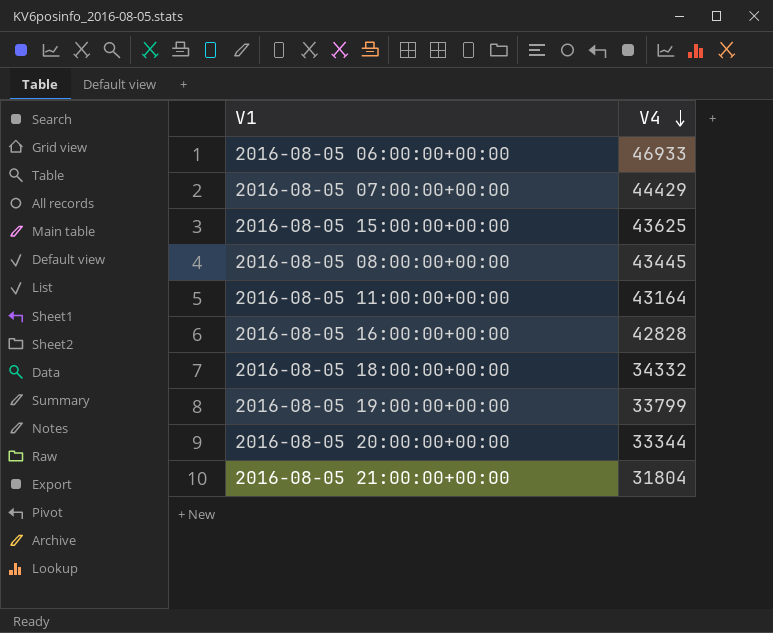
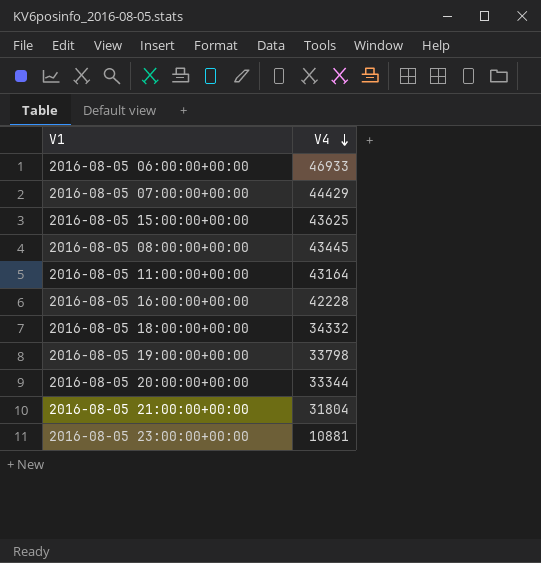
2016-08-05 16:00:00+00:00 | V4: 42828 -> 42228
2016-08-05 19:00:00+00:00 | V4: 33799 -> 33798
row 2016-08-05 23:00:00+00:00: none -> 10881

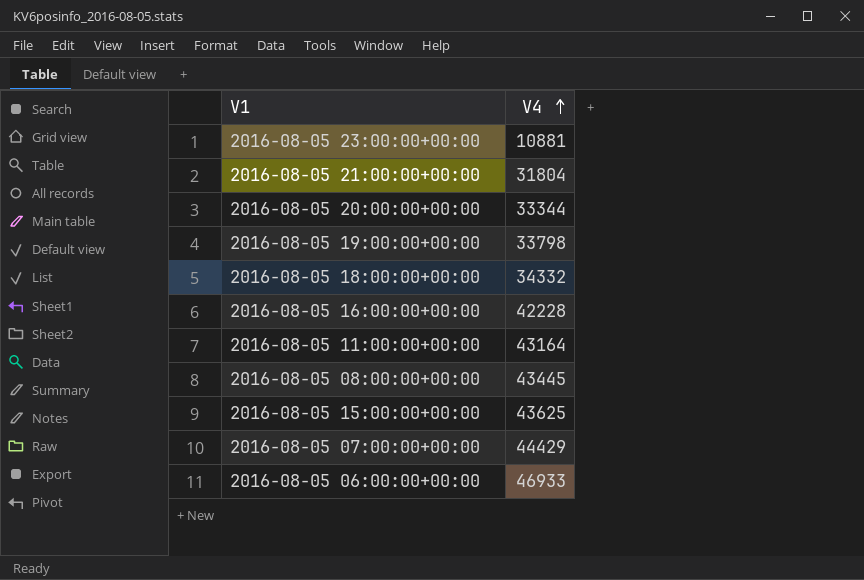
row order: V4 descending -> V4 ascending

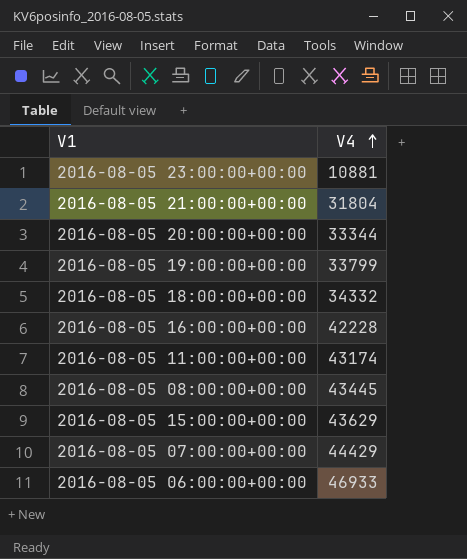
2016-08-05 19:00:00+00:00 | V4: 33798 -> 33799
2016-08-05 11:00:00+00:00 | V4: 43164 -> 43174
2016-08-05 15:00:00+00:00 | V4: 43625 -> 43629

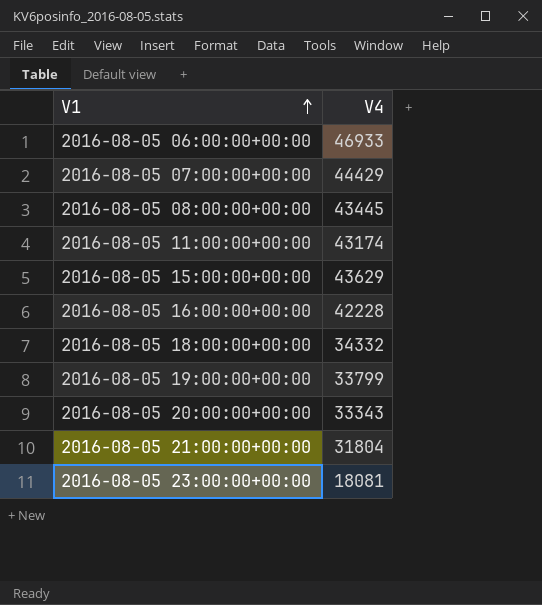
row order: V4 ascending -> V1 ascending
2016-08-05 20:00:00+00:00 | V4: 33344 -> 33343
2016-08-05 23:00:00+00:00 | V4: 10881 -> 18081

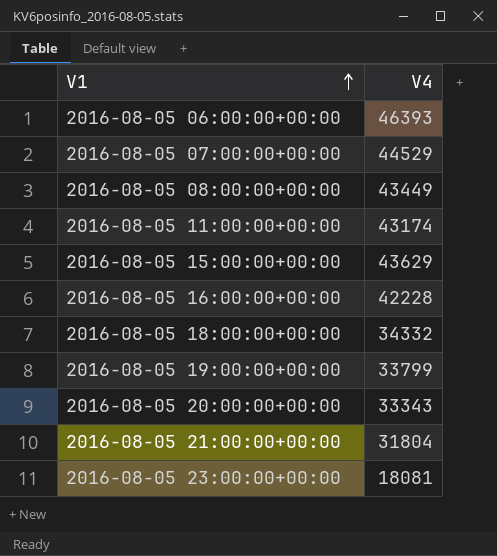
2016-08-05 06:00:00+00:00 | V4: 46933 -> 46393
2016-08-05 07:00:00+00:00 | V4: 44429 -> 44529
2016-08-05 08:00:00+00:00 | V4: 43445 -> 43449

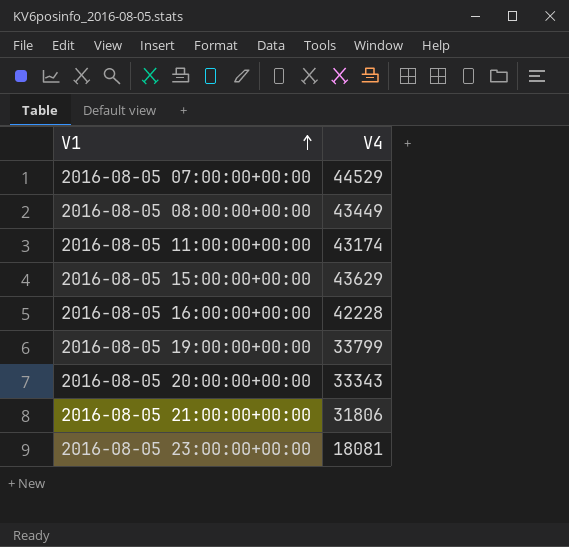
row 2016-08-05 06:00:00+00:00: 46393 -> none
row 2016-08-05 18:00:00+00:00: 34332 -> none
2016-08-05 21:00:00+00:00 | V4: 31804 -> 31806

